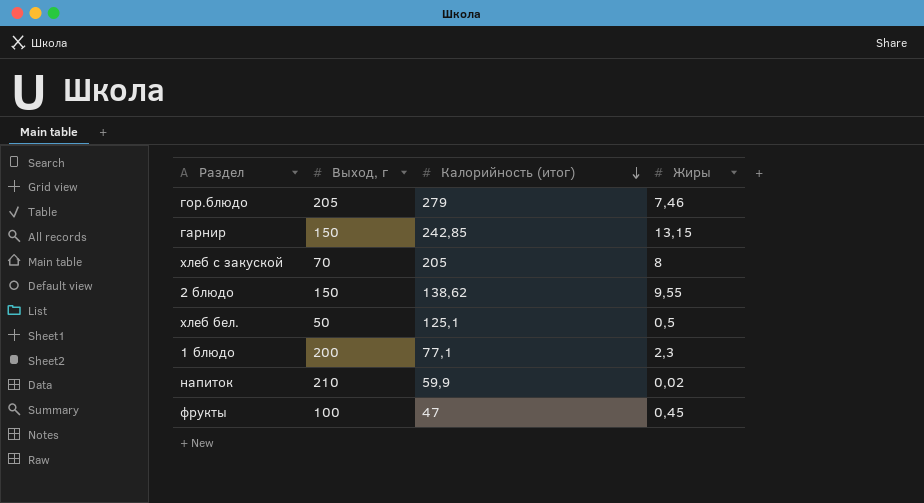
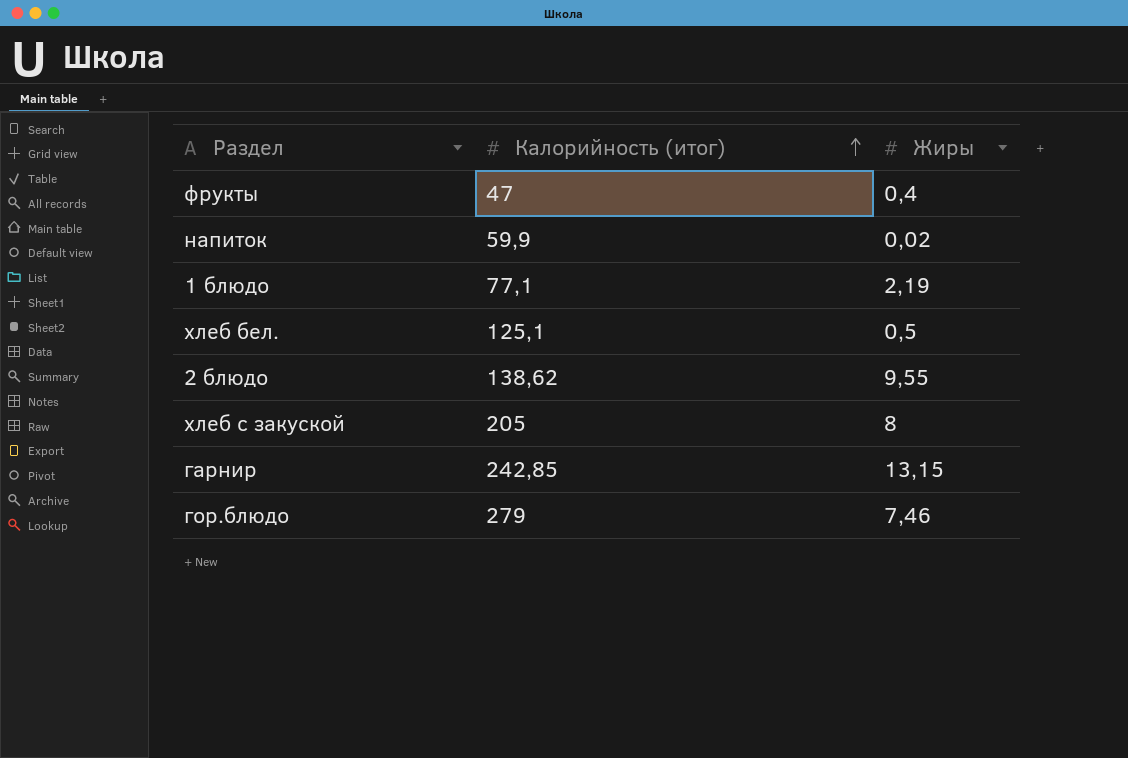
row order: Калорийность (итог) descending -> Калорийность (итог) ascending
column Выход, г | position: 2 -> none
фрукты | Жиры: 0,45 -> 0,4
1 блюдо | Жиры: 2,3 -> 2,19

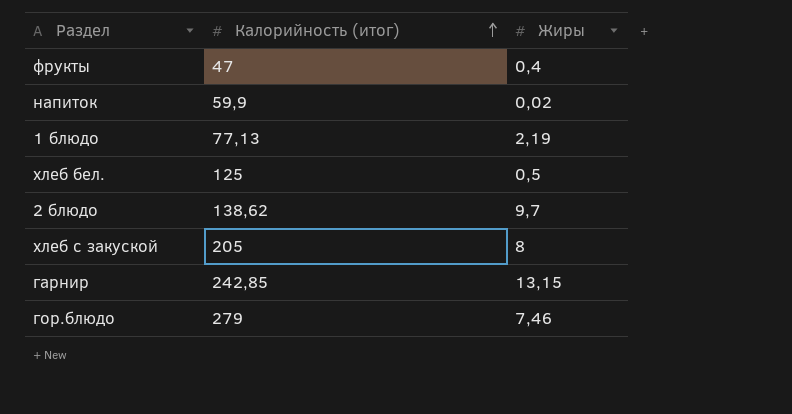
1 блюдо | Калорийность (итог): 77,1 -> 77,13
хлеб бел. | Калорийность (итог): 125,1 -> 125
2 блюдо | Жиры: 9,55 -> 9,7

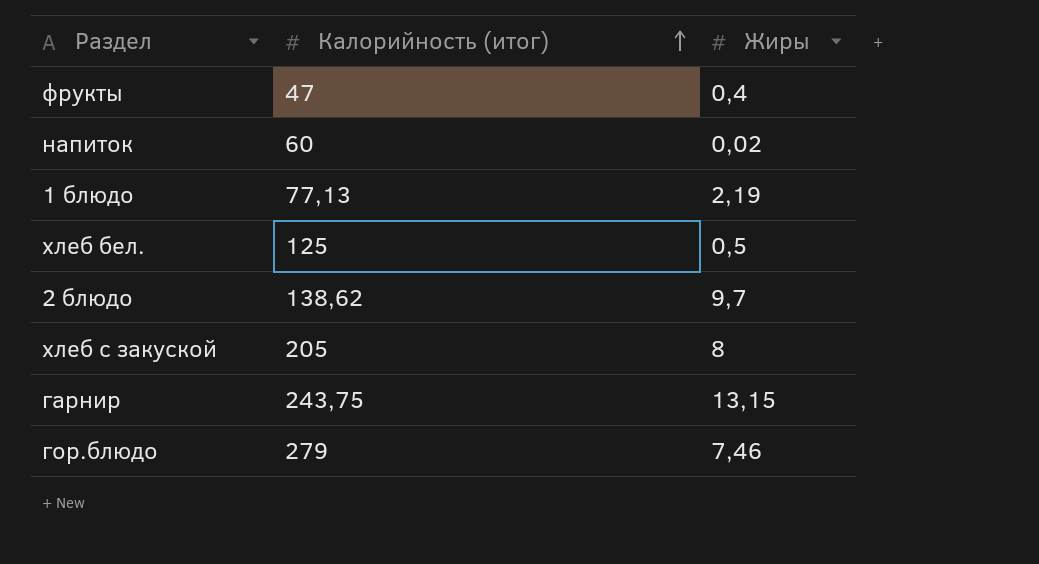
напиток | Калорийность (итог): 59,9 -> 60
гарнир | Калорийность (итог): 242,85 -> 243,75

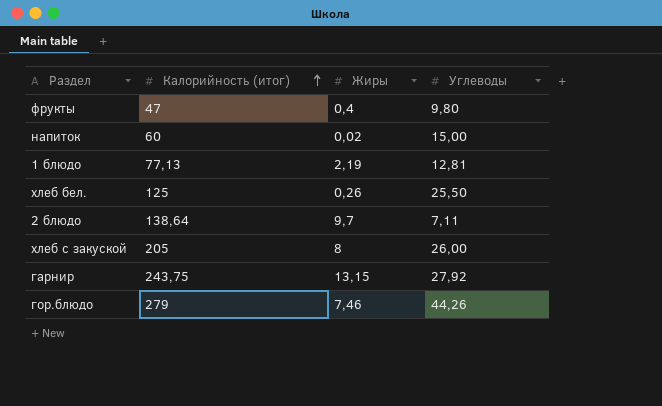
column Углеводы | position: none -> 4
хлеб бел. | Жиры: 0,5 -> 0,26
2 блюдо | Калорийность (итог): 138,62 -> 138,64

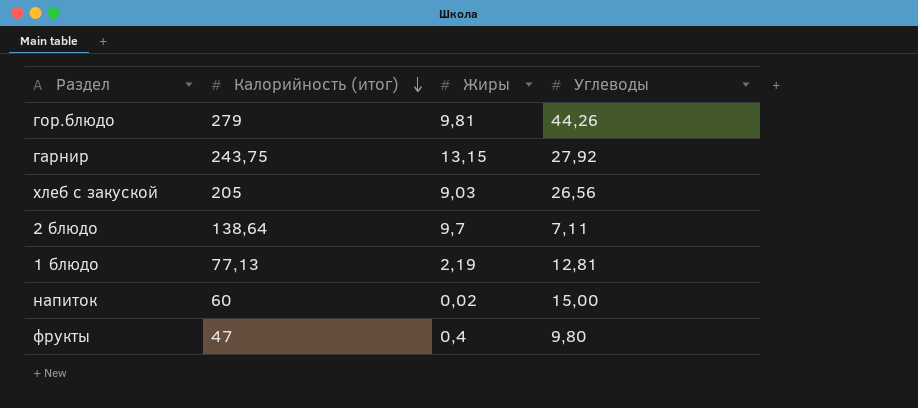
row order: Калорийность (итог) ascending -> Калорийность (итог) descending
row хлеб бел.: 125 | 0,26 | 25,50 -> none
гор.блюдо | Жиры: 7,46 -> 9,81
хлеб с закуской | Жиры: 8 -> 9,03
хлеб с закуской | Углеводы: 26,00 -> 26,56

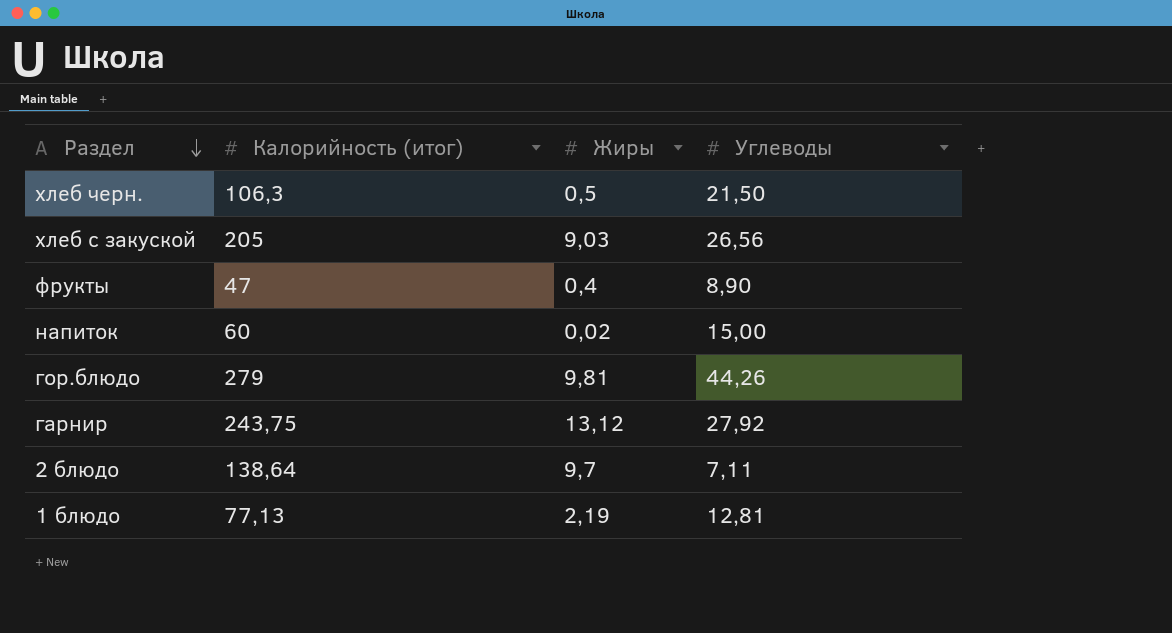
row order: Калорийность (итог) descending -> Раздел descending
row хлеб черн.: none -> 106,3 | 0,5 | 21,50
фрукты | Углеводы: 9,80 -> 8,90
гарнир | Жиры: 13,15 -> 13,12

